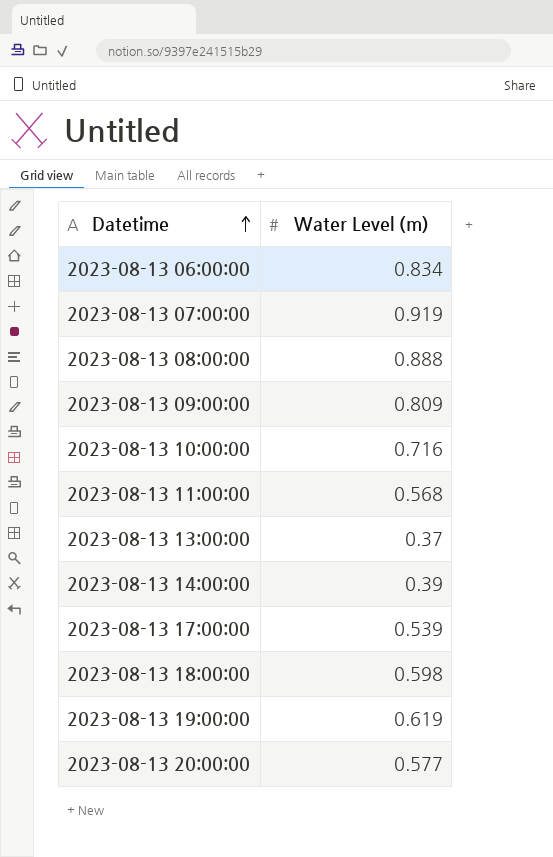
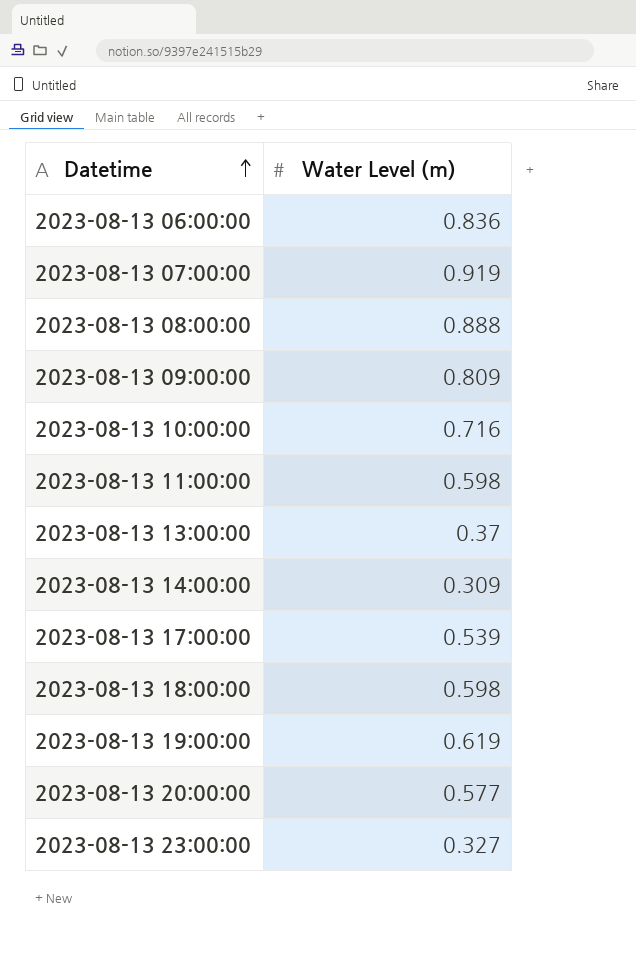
2023-08-13 06:00:00 | Water Level (m): 0.834 -> 0.836
2023-08-13 11:00:00 | Water Level (m): 0.568 -> 0.598
2023-08-13 14:00:00 | Water Level (m): 0.39 -> 0.309
row 2023-08-13 23:00:00: none -> 0.327

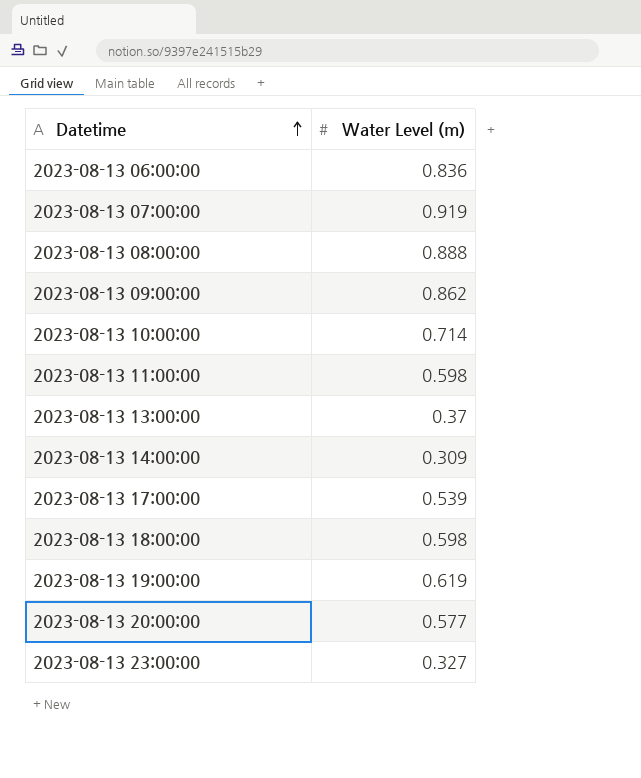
2023-08-13 09:00:00 | Water Level (m): 0.809 -> 0.862
2023-08-13 10:00:00 | Water Level (m): 0.716 -> 0.714

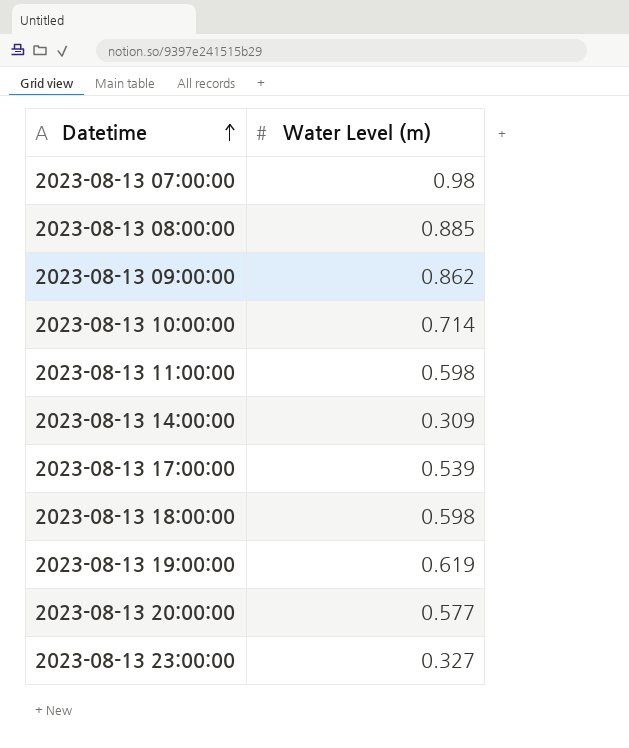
row 2023-08-13 06:00:00: 0.836 -> none
row 2023-08-13 13:00:00: 0.37 -> none
2023-08-13 07:00:00 | Water Level (m): 0.919 -> 0.98
2023-08-13 08:00:00 | Water Level (m): 0.888 -> 0.885

